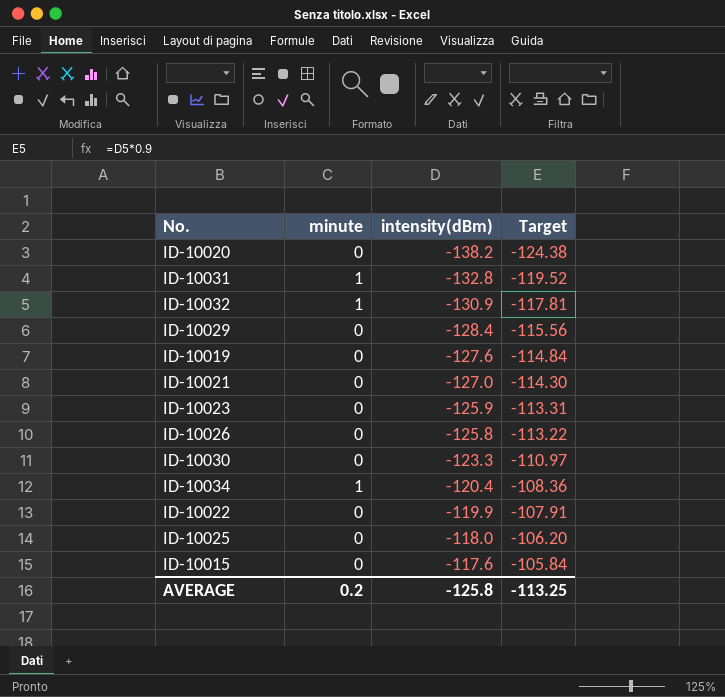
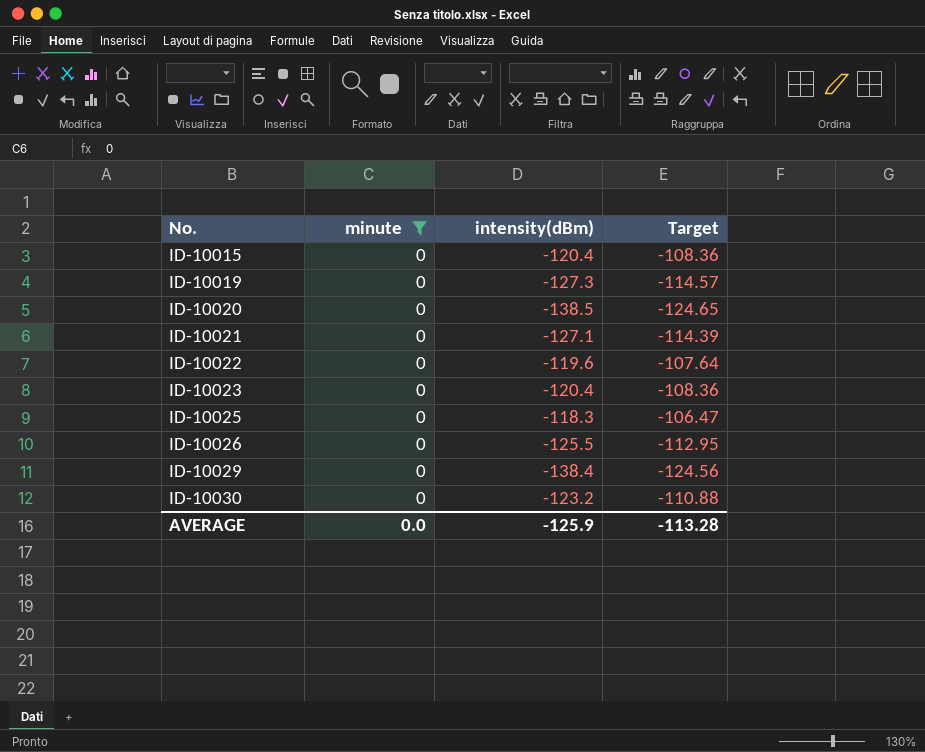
filter: none -> minute = 0
row order: intensity(dBm) ascending -> No. ascending
ID-10015 | intensity(dBm): -117.6 -> -120.4
ID-10015 | Target: -105.84 -> -108.36
ID-10019 | intensity(dBm): -127.6 -> -127.3
ID-10019 | Target: -114.84 -> -114.57
ID-10020 | intensity(dBm): -138.2 -> -138.5
ID-10020 | Target: -124.38 -> -124.65
ID-10021 | intensity(dBm): -127.0 -> -127.1
ID-10021 | Target: -114.30 -> -114.39
ID-10022 | intensity(dBm): -119.9 -> -119.6
ID-10022 | Target: -107.91 -> -107.64
ID-10023 | intensity(dBm): -125.9 -> -120.4
ID-10023 | Target: -113.31 -> -108.36
ID-10025 | intensity(dBm): -118.0 -> -118.3
ID-10025 | Target: -106.20 -> -106.47
ID-10026 | intensity(dBm): -125.8 -> -125.5
ID-10026 | Target: -113.22 -> -112.95
ID-10029 | intensity(dBm): -128.4 -> -138.4
ID-10029 | Target: -115.56 -> -124.56
ID-10030 | intensity(dBm): -123.3 -> -123.2
ID-10030 | Target: -110.97 -> -110.88
AVERAGE | minute: 0.2 -> 0.0
AVERAGE | intensity(dBm): -125.8 -> -125.9
AVERAGE | Target: -113.25 -> -113.28

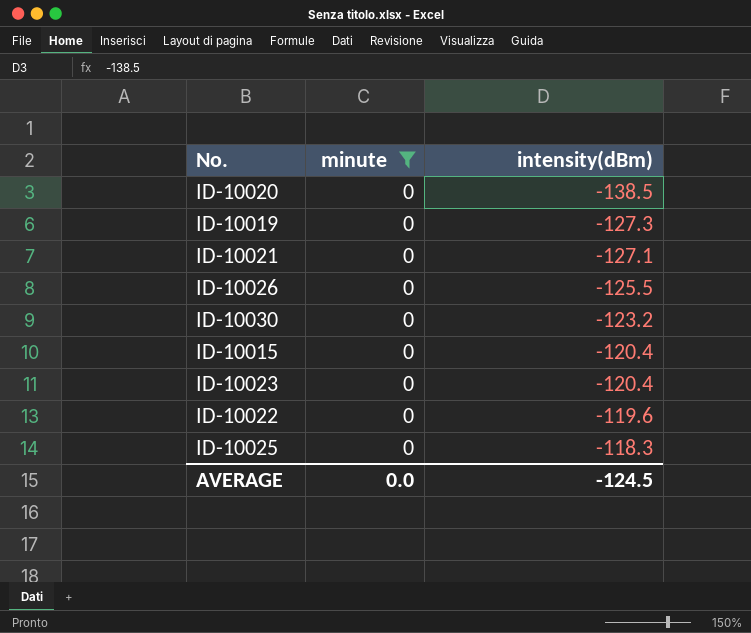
row order: No. ascending -> intensity(dBm) ascending
column Target | formula: [intensity(dBm)] * 0.9 -> none
row ID-10029: 0 | -138.4 | -124.56 -> none
AVERAGE | intensity(dBm): -125.9 -> -124.5

